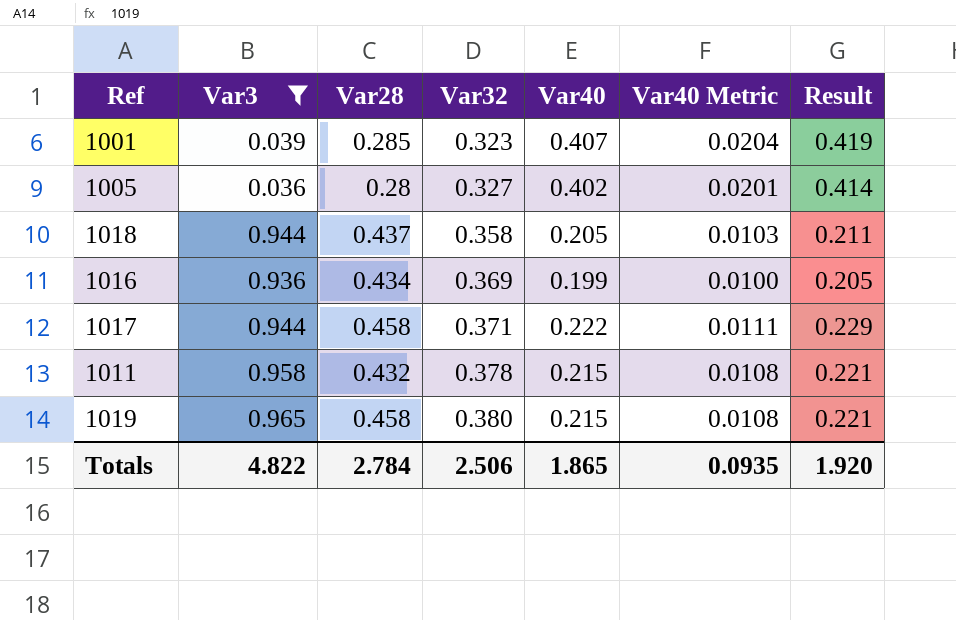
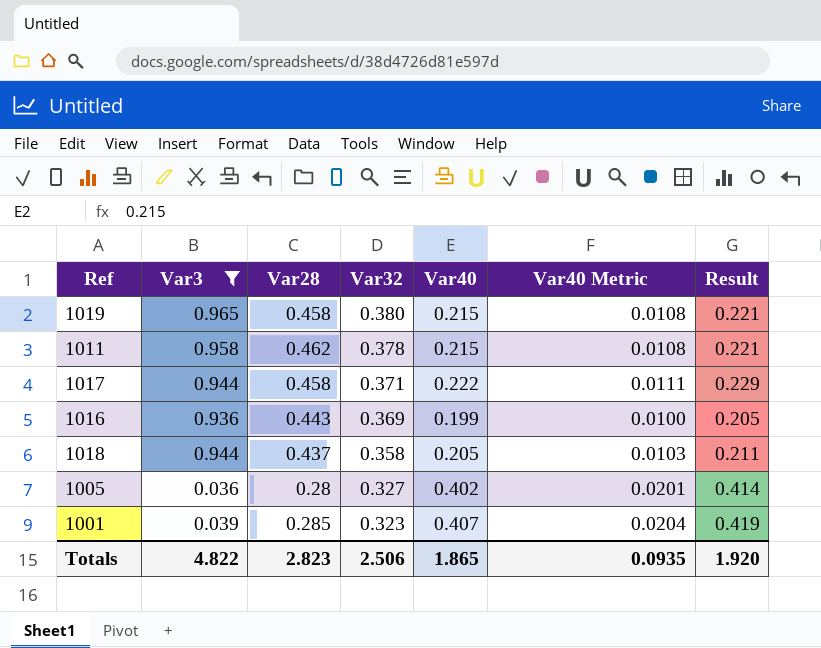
row order: Var32 ascending -> Var32 descending
1011 | Var28: 0.432 -> 0.462
1016 | Var28: 0.434 -> 0.443
Totals | Var28: 2.784 -> 2.823

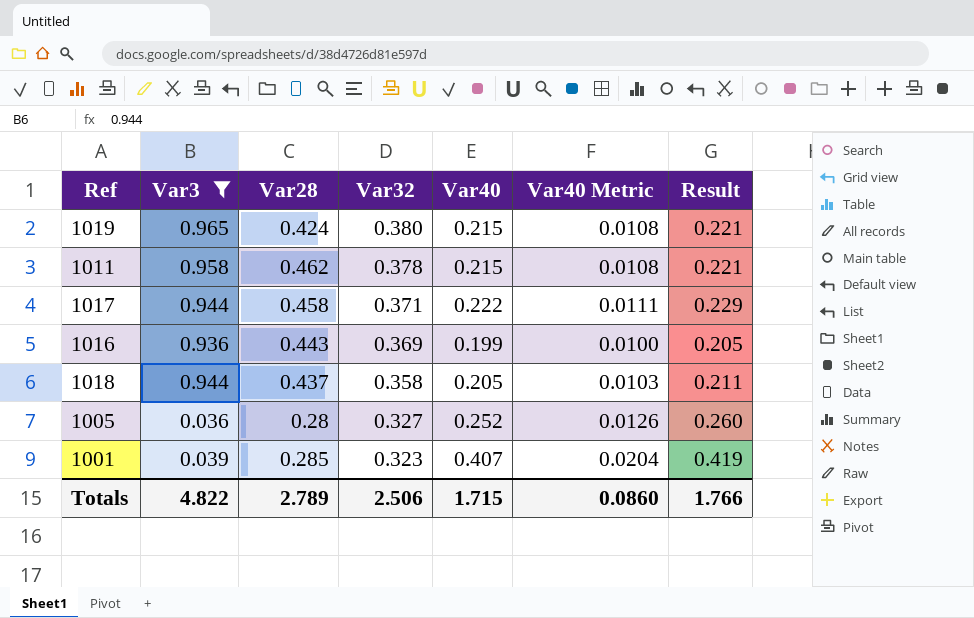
1019 | Var28: 0.458 -> 0.424
1005 | Var40: 0.402 -> 0.252
1005 | Var40 Metric: 0.0201 -> 0.0126
1005 | Result: 0.414 -> 0.260
Totals | Var28: 2.823 -> 2.789
Totals | Var40: 1.865 -> 1.715
Totals | Var40 Metric: 0.0935 -> 0.0860
Totals | Result: 1.920 -> 1.766

